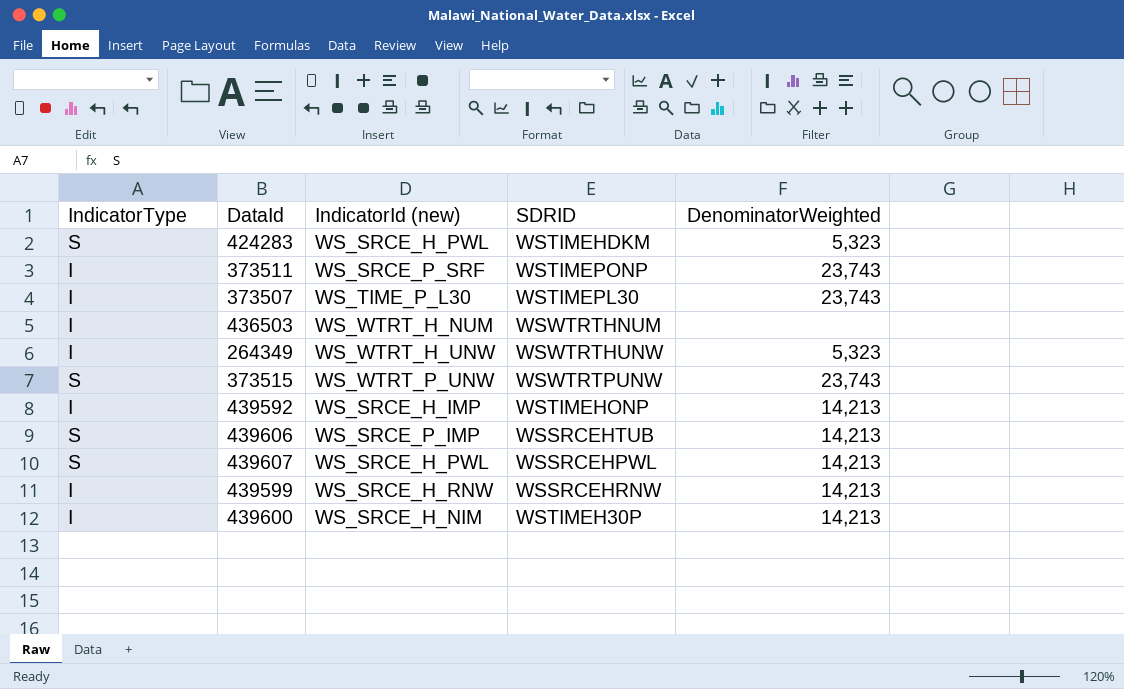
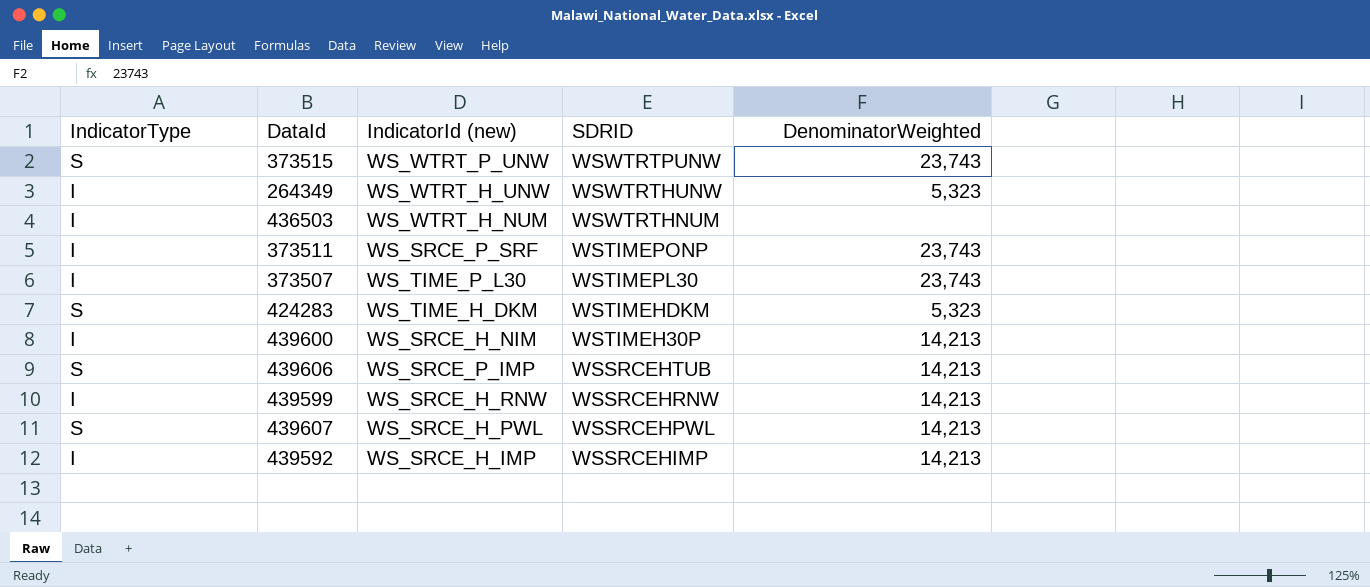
row order: none -> SDRID descending
424283 | IndicatorId (new): WS_SRCE_H_PWL -> WS_TIME_H_DKM
439592 | SDRID: WSTIMEHONP -> WSSRCEHIMP

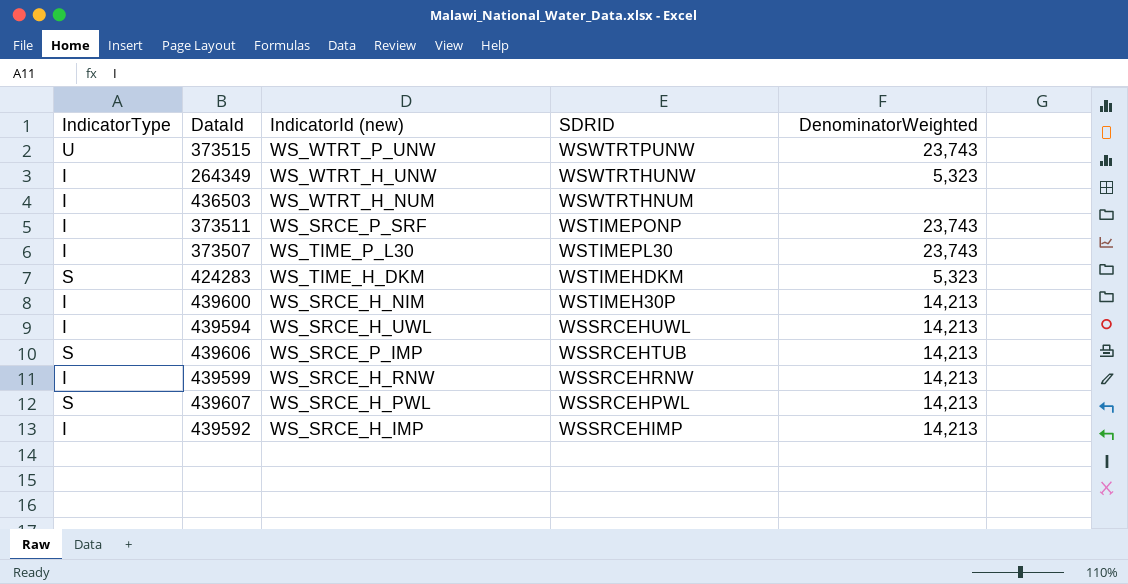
373515 | IndicatorType: S -> U
row 439594: none -> I | WS_SRCE_H_UWL | WSSRCEHUWL | 14,213

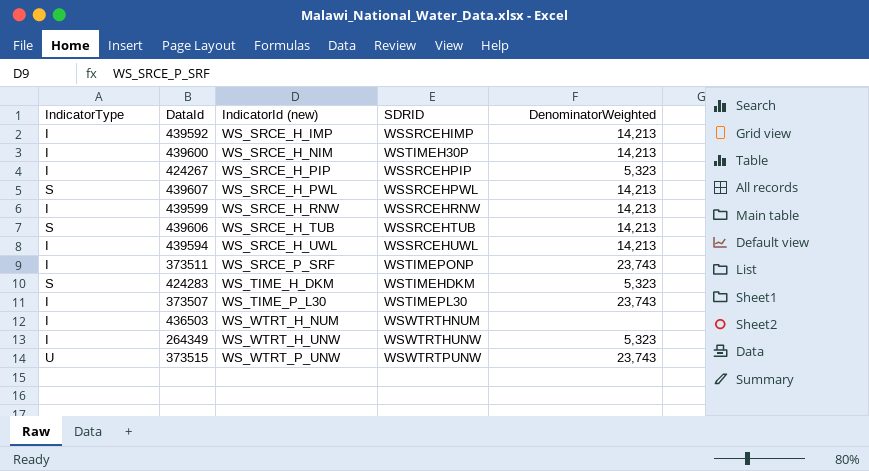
row order: SDRID descending -> IndicatorId (new) ascending
row 424267: none -> I | WS_SRCE_H_PIP | WSSRCEHPIP | 5,323
439606 | IndicatorId (new): WS_SRCE_P_IMP -> WS_SRCE_H_TUB

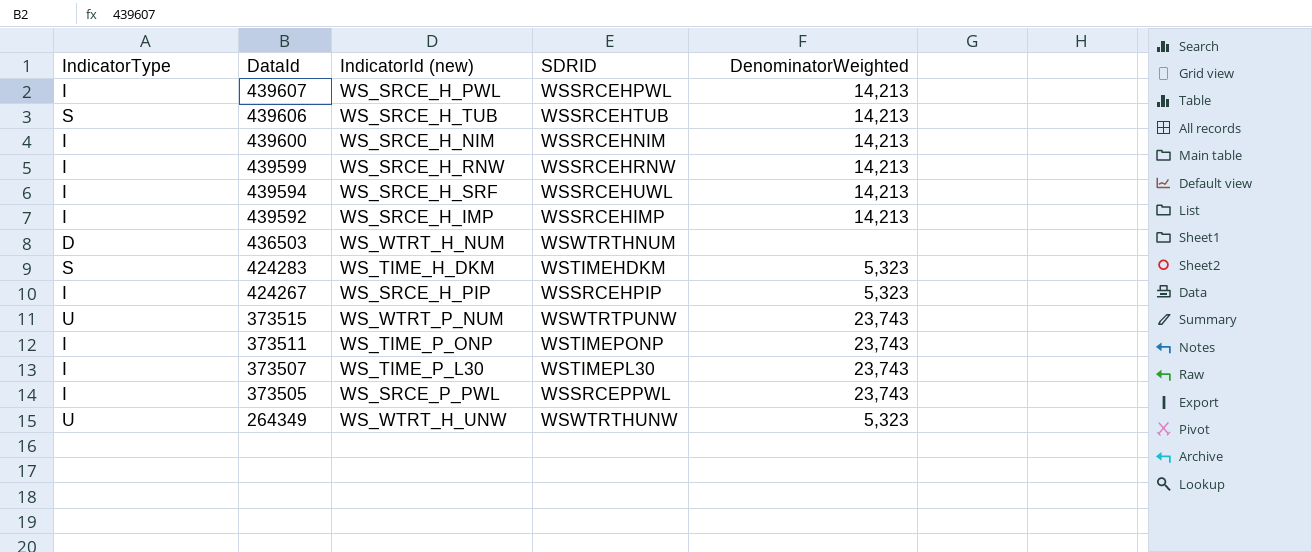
row order: IndicatorId (new) ascending -> DataId descending
439607 | IndicatorType: S -> I
439600 | SDRID: WSTIMEH30P -> WSSRCEHNIM
439594 | IndicatorId (new): WS_SRCE_H_UWL -> WS_SRCE_H_SRF
436503 | IndicatorType: I -> D
373515 | IndicatorId (new): WS_WTRT_P_UNW -> WS_WTRT_P_NUM
373511 | IndicatorId (new): WS_SRCE_P_SRF -> WS_TIME_P_ONP
row 373505: none -> I | WS_SRCE_P_PWL | WSSRCEPPWL | 23,743
264349 | IndicatorType: I -> U

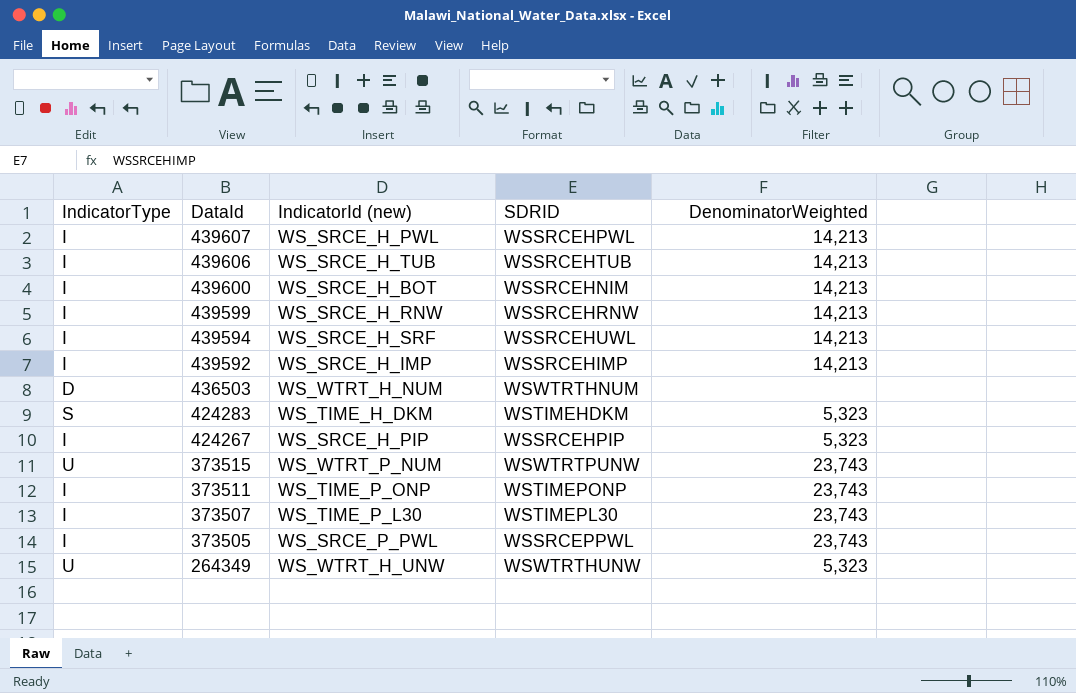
439606 | IndicatorType: S -> I
439600 | IndicatorId (new): WS_SRCE_H_NIM -> WS_SRCE_H_BOT

